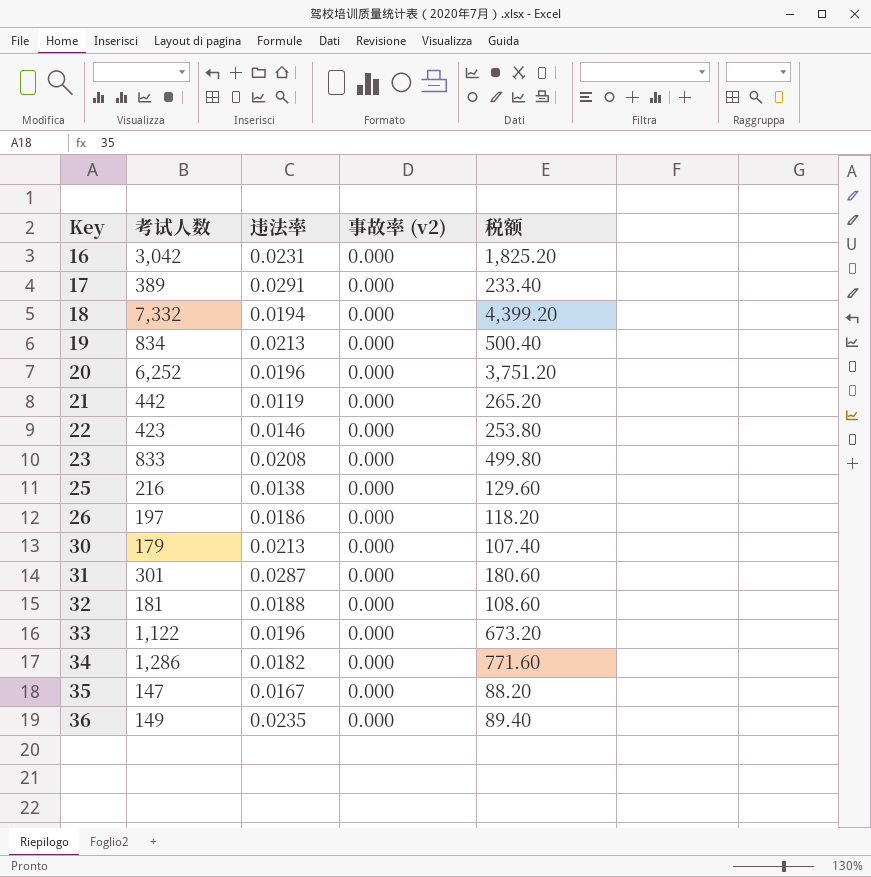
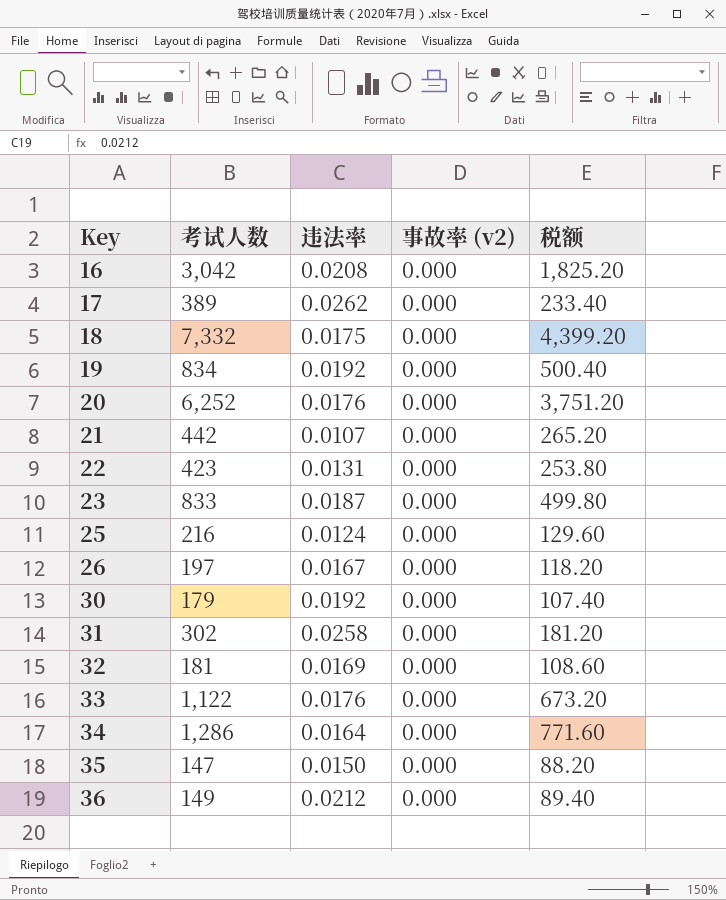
16 | 违法率: 0.0231 -> 0.0208
17 | 违法率: 0.0291 -> 0.0262
18 | 违法率: 0.0194 -> 0.0175
19 | 违法率: 0.0213 -> 0.0192
20 | 违法率: 0.0196 -> 0.0176
21 | 违法率: 0.0119 -> 0.0107
22 | 违法率: 0.0146 -> 0.0131
23 | 违法率: 0.0208 -> 0.0187
25 | 违法率: 0.0138 -> 0.0124
26 | 违法率: 0.0186 -> 0.0167
30 | 违法率: 0.0213 -> 0.0192
31 | 考试人数: 301 -> 302
31 | 违法率: 0.0287 -> 0.0258
31 | 税额: 180.60 -> 181.20
32 | 违法率: 0.0188 -> 0.0169
33 | 违法率: 0.0196 -> 0.0176
34 | 违法率: 0.0182 -> 0.0164
35 | 违法率: 0.0167 -> 0.0150
36 | 违法率: 0.0235 -> 0.0212

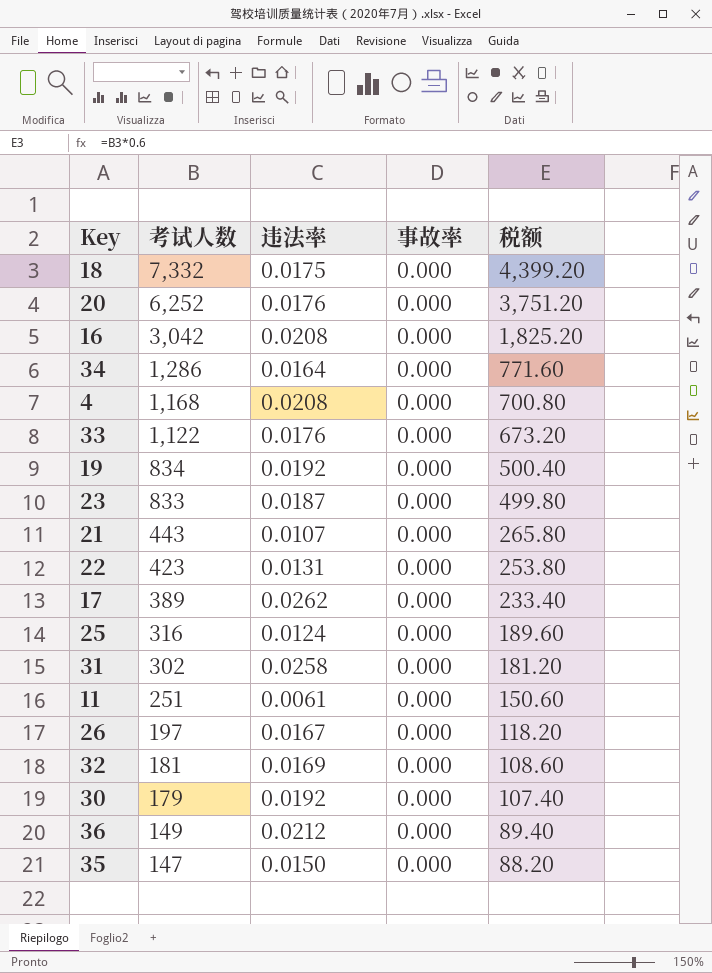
row order: Key ascending -> 考试人数 descending
column name: 事故率 (v2) -> 事故率
row 4: none -> 1,168 | 0.0208 | 0.000 | 700.80
21 | 考试人数: 442 -> 443
21 | 税额: 265.20 -> 265.80
25 | 考试人数: 216 -> 316
25 | 税额: 129.60 -> 189.60
row 11: none -> 251 | 0.0061 | 0.000 | 150.60

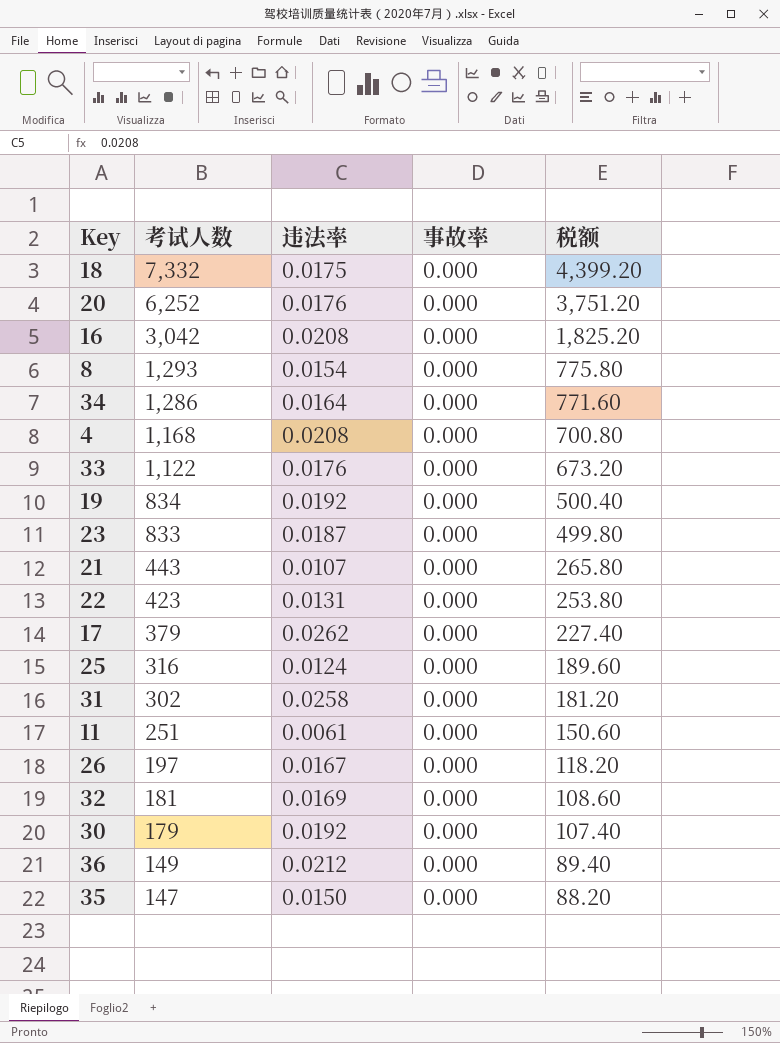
row 8: none -> 1,293 | 0.0154 | 0.000 | 775.80
17 | 考试人数: 389 -> 379
17 | 税额: 233.40 -> 227.40

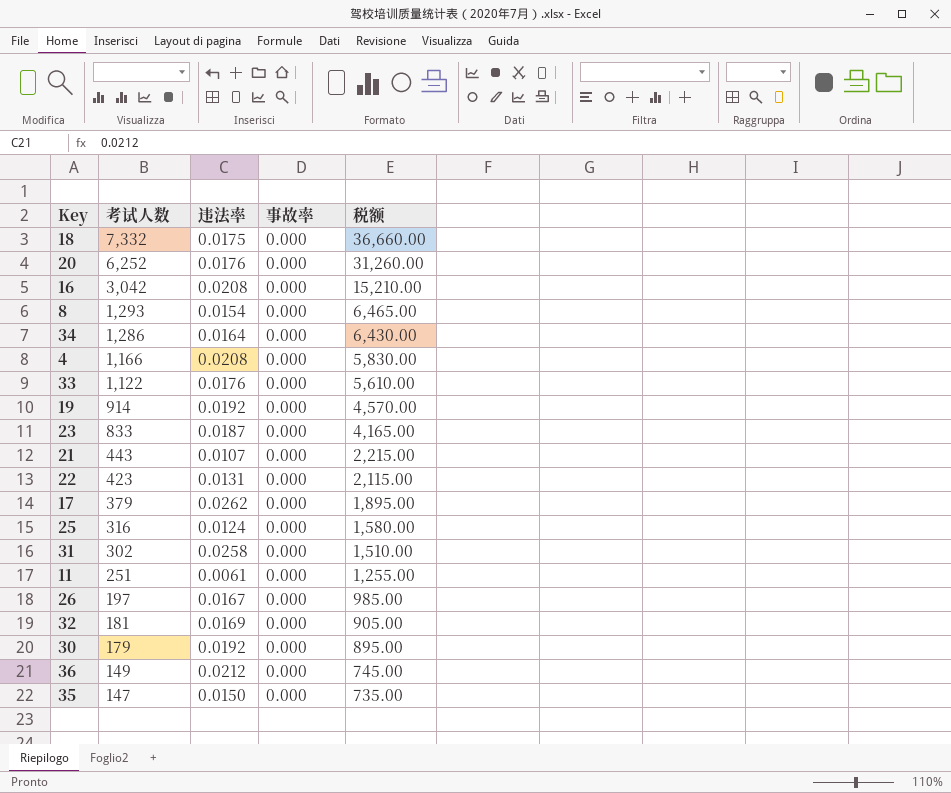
column 税额 | formula: [考试人数] * 0.6 -> [考试人数] * 5
4 | 考试人数: 1,168 -> 1,166
19 | 考试人数: 834 -> 914

